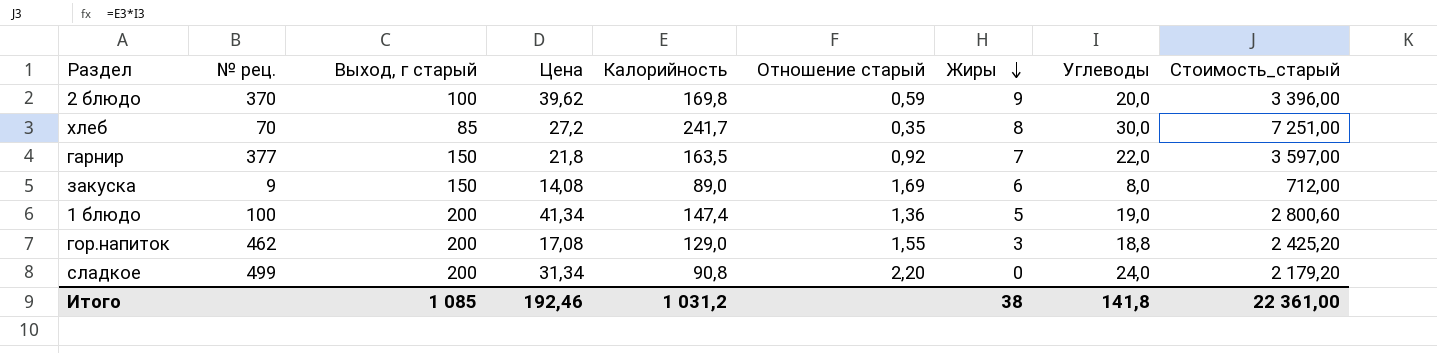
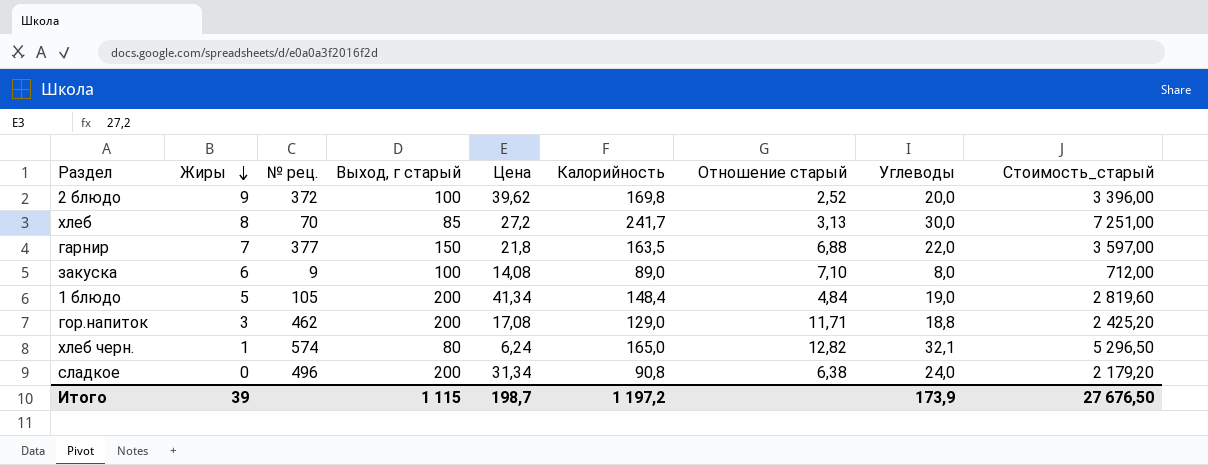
column Жиры | position: 7 -> 2
column Отношение старый | formula: [Выход, г старый] / [Калорийность] -> [Выход, г старый] / [Цена]
2 блюдо | № рец.: 370 -> 372
закуска | Выход, г старый: 150 -> 100
1 блюдо | № рец.: 100 -> 105
1 блюдо | Калорийность: 147,4 -> 148,4
1 блюдо | Стоимость_старый: 2 800,60 -> 2 819,60
row хлеб черн.: none -> 1 | 574 | 80 | 6,24 | 165,0 | 12,82 | 32,1 | 5 296,50
сладкое | № рец.: 499 -> 496
Итого | Жиры: 38 -> 39
Итого | Выход, г старый: 1 085 -> 1 115
Итого | Цена: 192,46 -> 198,7
Итого | Калорийность: 1 031,2 -> 1 197,2
Итого | Углеводы: 141,8 -> 173,9
Итого | Стоимость_старый: 22 361,00 -> 27 676,50

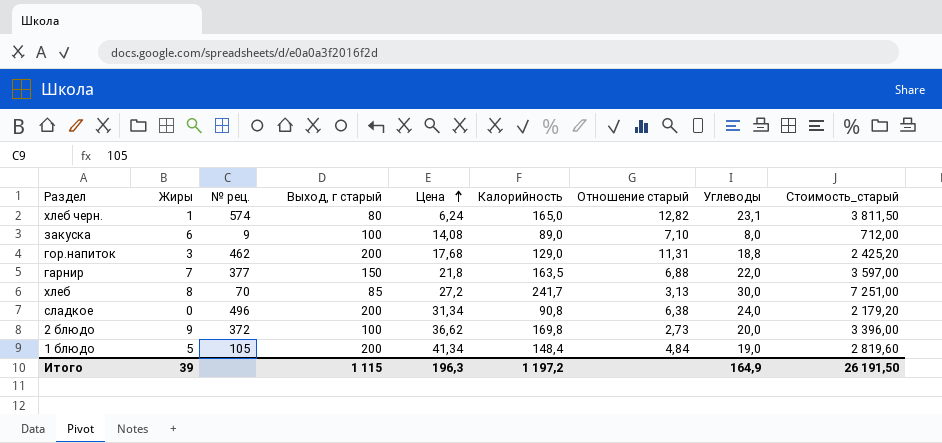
row order: Жиры descending -> Цена ascending
хлеб черн. | Углеводы: 32,1 -> 23,1
хлеб черн. | Стоимость_старый: 5 296,50 -> 3 811,50
гор.напиток | Цена: 17,08 -> 17,68
гор.напиток | Отношение старый: 11,71 -> 11,31
2 блюдо | Цена: 39,62 -> 36,62
2 блюдо | Отношение старый: 2,52 -> 2,73
Итого | Цена: 198,7 -> 196,3
Итого | Углеводы: 173,9 -> 164,9
Итого | Стоимость_старый: 27 676,50 -> 26 191,50

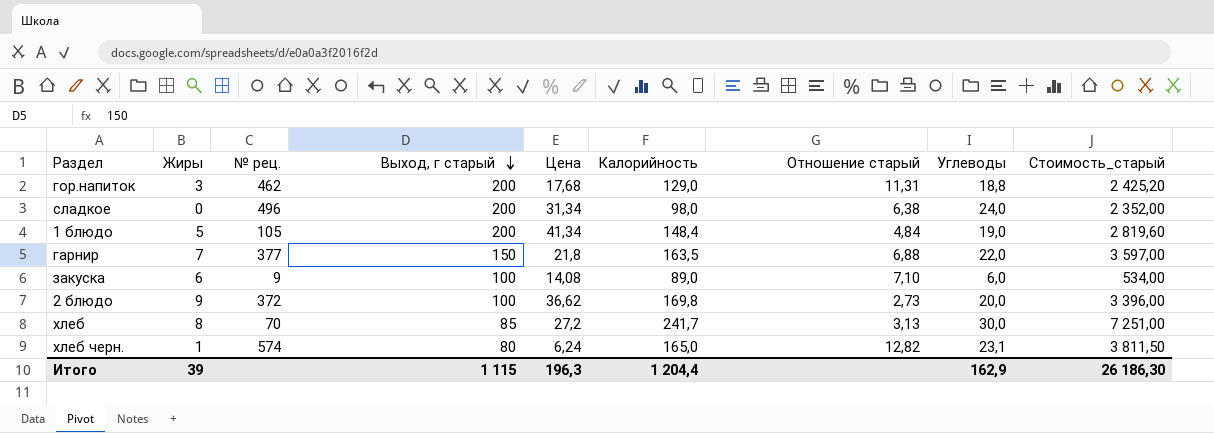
row order: Цена ascending -> Выход, г старый descending
сладкое | Калорийность: 90,8 -> 98,0
сладкое | Стоимость_старый: 2 179,20 -> 2 352,00
закуска | Углеводы: 8,0 -> 6,0
закуска | Стоимость_старый: 712,00 -> 534,00
Итого | Калорийность: 1 197,2 -> 1 204,4
Итого | Углеводы: 164,9 -> 162,9
Итого | Стоимость_старый: 26 191,50 -> 26 186,30

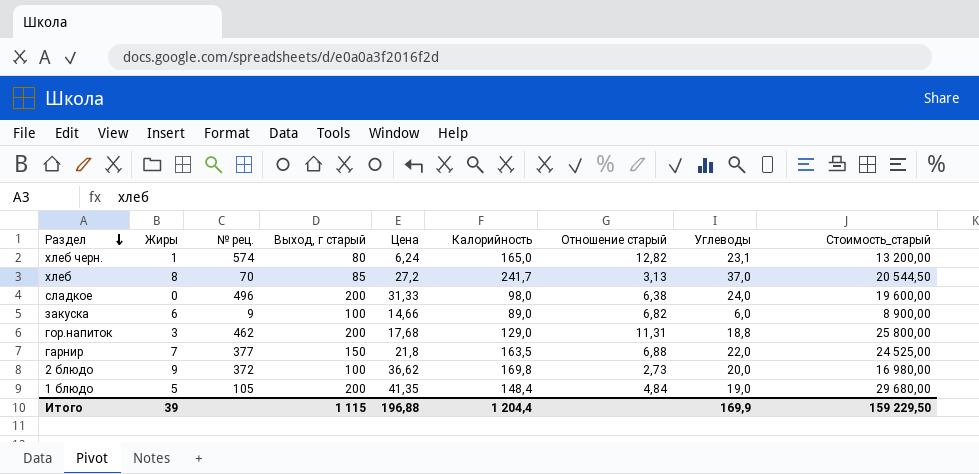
row order: Выход, г старый descending -> Раздел descending
column Стоимость_старый | formula: [Калорийность] * [Углеводы] -> [Выход, г старый] * [Калорийность]
хлеб | Углеводы: 30,0 -> 37,0
сладкое | Цена: 31,34 -> 31,33
закуска | Цена: 14,08 -> 14,66
закуска | Отношение старый: 7,10 -> 6,82
1 блюдо | Цена: 41,34 -> 41,35
Итого | Цена: 196,3 -> 196,88
Итого | Углеводы: 162,9 -> 169,9
Итого | Стоимость_старый: 26 186,30 -> 159 229,50

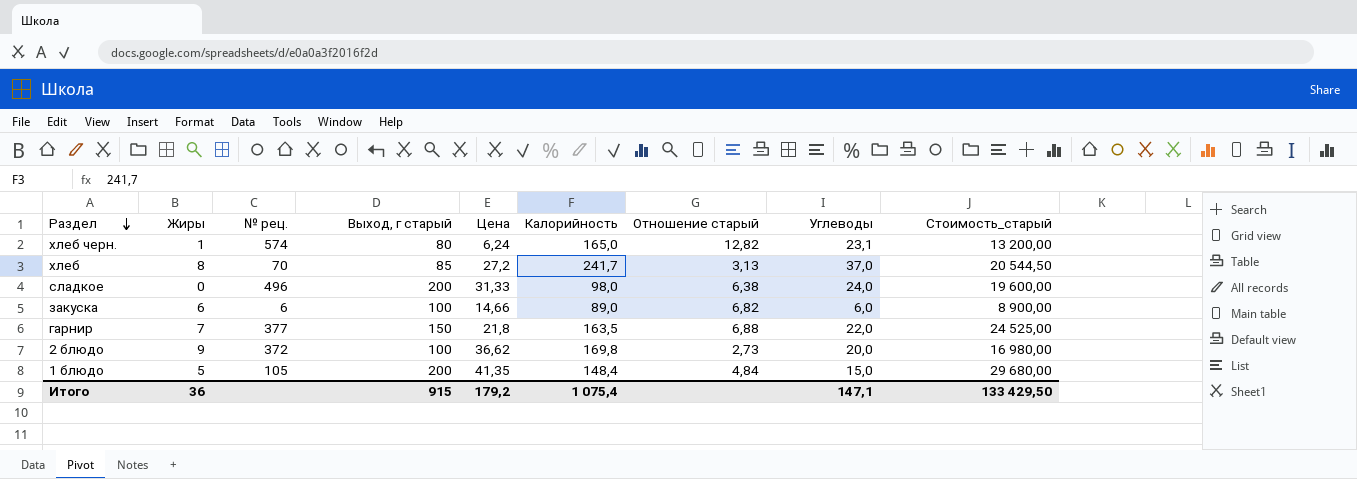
row гор.напиток: 3 | 462 | 200 | 17,68 | 129,0 | 11,31 | 18,8 | 25 800,00 -> none
закуска | № рец.: 9 -> 6
1 блюдо | Углеводы: 19,0 -> 15,0
Итого | Жиры: 39 -> 36
Итого | Выход, г старый: 1 115 -> 915
Итого | Цена: 196,88 -> 179,2
Итого | Калорийность: 1 204,4 -> 1 075,4
Итого | Углеводы: 169,9 -> 147,1
Итого | Стоимость_старый: 159 229,50 -> 133 429,50

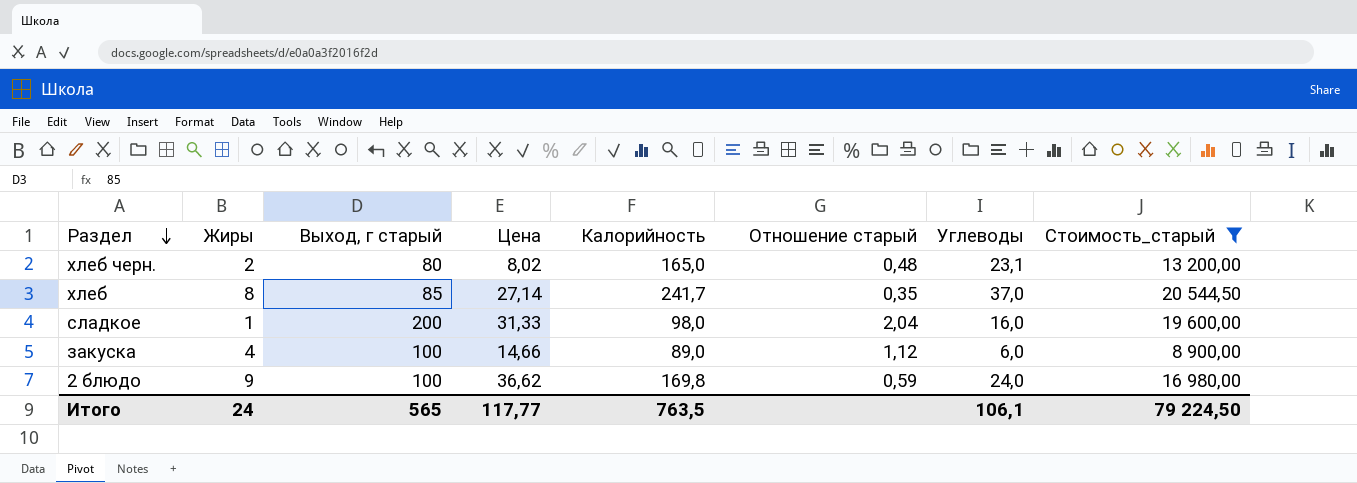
filter: none -> Стоимость_старый <= 20 544,50
column № рец. | position: 3 -> none
column Отношение старый | formula: [Выход, г старый] / [Цена] -> [Выход, г старый] / [Калорийность]
хлеб черн. | Жиры: 1 -> 2
хлеб черн. | Цена: 6,24 -> 8,02
хлеб | Цена: 27,2 -> 27,14
сладкое | Жиры: 0 -> 1
сладкое | Углеводы: 24,0 -> 16,0
закуска | Жиры: 6 -> 4
2 блюдо | Углеводы: 20,0 -> 24,0
Итого | Жиры: 36 -> 24
Итого | Выход, г старый: 915 -> 565
Итого | Цена: 179,2 -> 117,77
Итого | Калорийность: 1 075,4 -> 763,5
Итого | Углеводы: 147,1 -> 106,1
Итого | Стоимость_старый: 133 429,50 -> 79 224,50

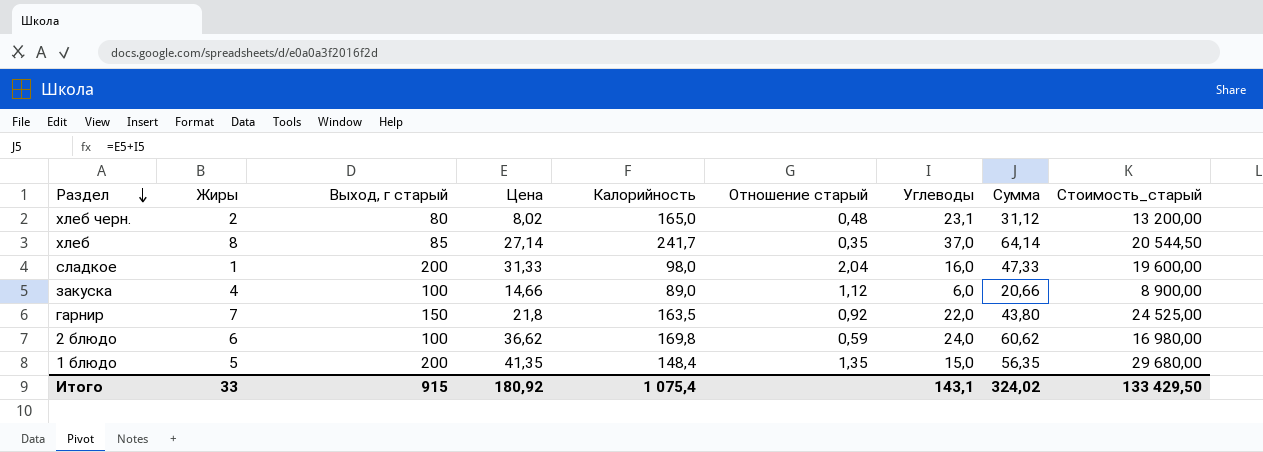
filter: Стоимость_старый <= 20 544,50 -> none
column Сумма | formula: none -> [Цена] + [Углеводы]
2 блюдо | Жиры: 9 -> 6
Итого | Жиры: 24 -> 33
Итого | Выход, г старый: 565 -> 915
Итого | Цена: 117,77 -> 180,92
Итого | Калорийность: 763,5 -> 1 075,4
Итого | Углеводы: 106,1 -> 143,1
Итого | Стоимость_старый: 79 224,50 -> 133 429,50

